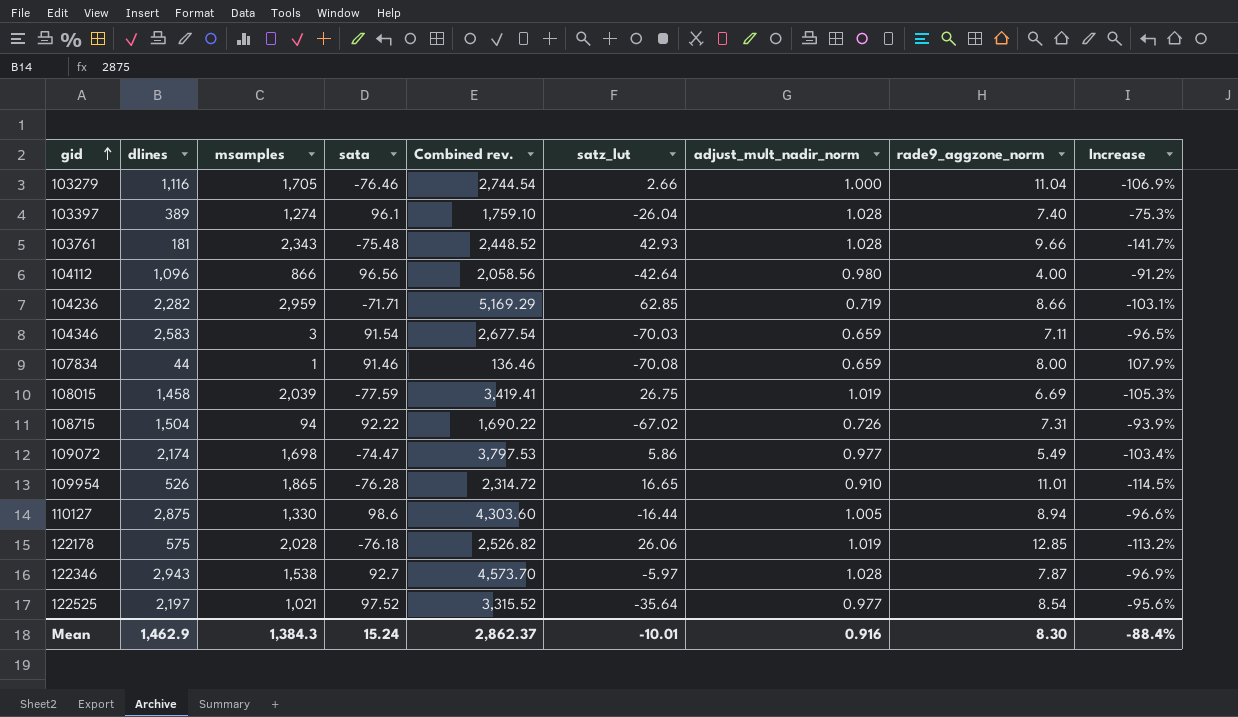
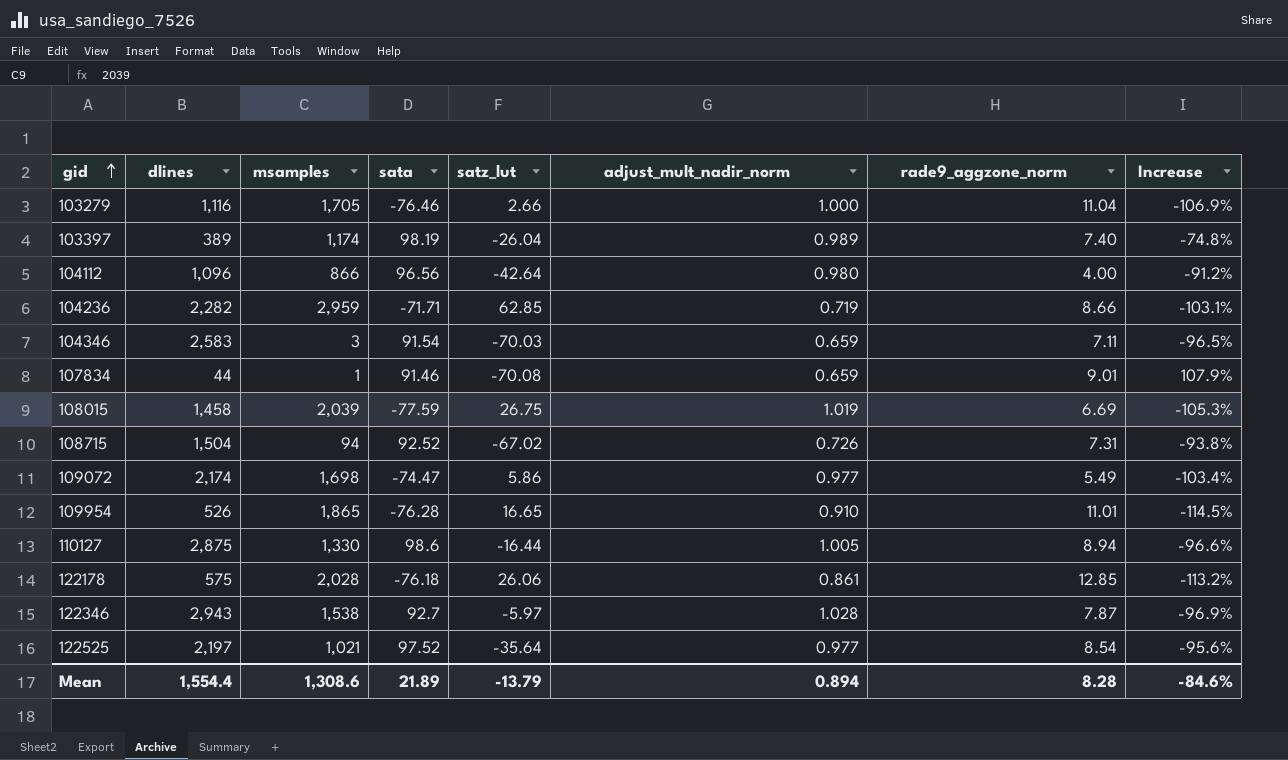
column Combined rev. | formula: [dlines] + [msamples] + [sata] -> none
row 103761: 181 | 2,343 | -75.48 | 2,448.52 | 42.93 | 1.028 | 9.66 | -141.7% -> none
103397 | msamples: 1,274 -> 1,174
103397 | sata: 96.1 -> 98.19
103397 | adjust_mult_nadir_norm: 1.028 -> 0.989
103397 | Increase: -75.3% -> -74.8%
107834 | rade9_aggzone_norm: 8.00 -> 9.01
108715 | sata: 92.22 -> 92.52
108715 | Increase: -93.9% -> -93.8%
122178 | adjust_mult_nadir_norm: 1.019 -> 0.861
Mean | dlines: 1,462.9 -> 1,554.4
Mean | msamples: 1,384.3 -> 1,308.6
Mean | sata: 15.24 -> 21.89
Mean | satz_lut: -10.01 -> -13.79
Mean | adjust_mult_nadir_norm: 0.916 -> 0.894
Mean | rade9_aggzone_norm: 8.30 -> 8.28
Mean | Increase: -88.4% -> -84.6%

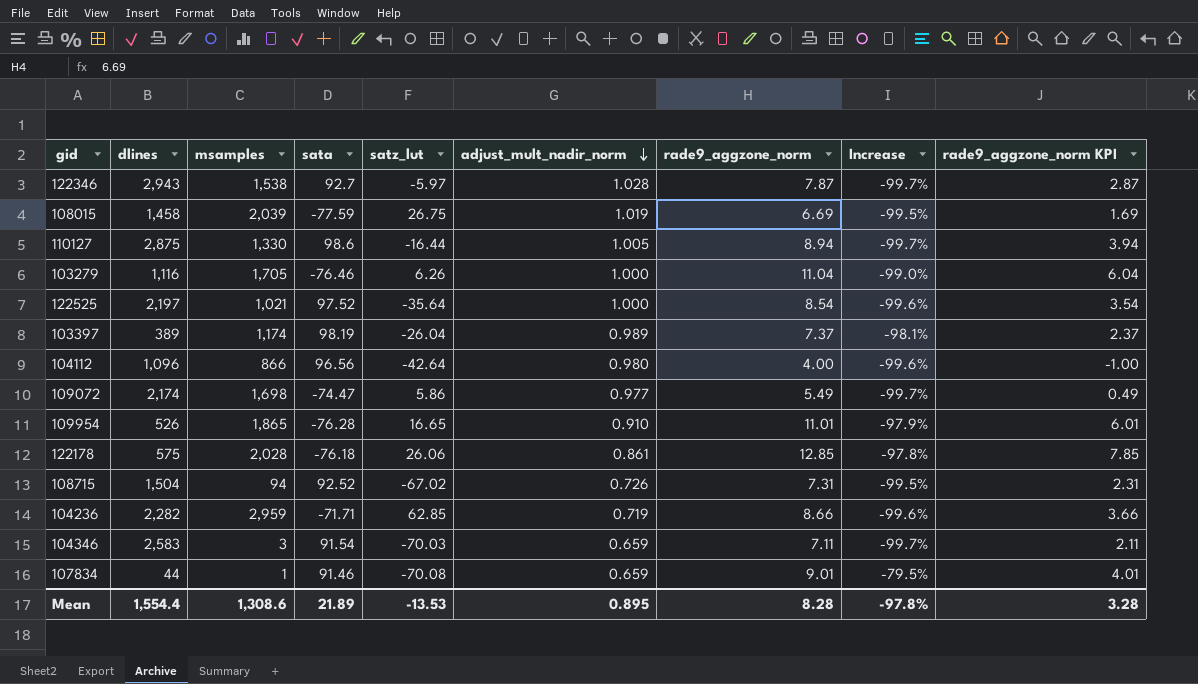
row order: gid ascending -> adjust_mult_nadir_norm descending
column Increase | formula: ([sata] - [dlines]) / [dlines] -> ([rade9_aggzone_norm] - [dlines]) / [dlines]
column rade9_aggzone_norm KPI | formula: none -> [rade9_aggzone_norm] - 5
103279 | satz_lut: 2.66 -> 6.26
122525 | adjust_mult_nadir_norm: 0.977 -> 1.000
103397 | rade9_aggzone_norm: 7.40 -> 7.37
Mean | satz_lut: -13.79 -> -13.53
Mean | adjust_mult_nadir_norm: 0.894 -> 0.895
Mean | Increase: -84.6% -> -97.8%

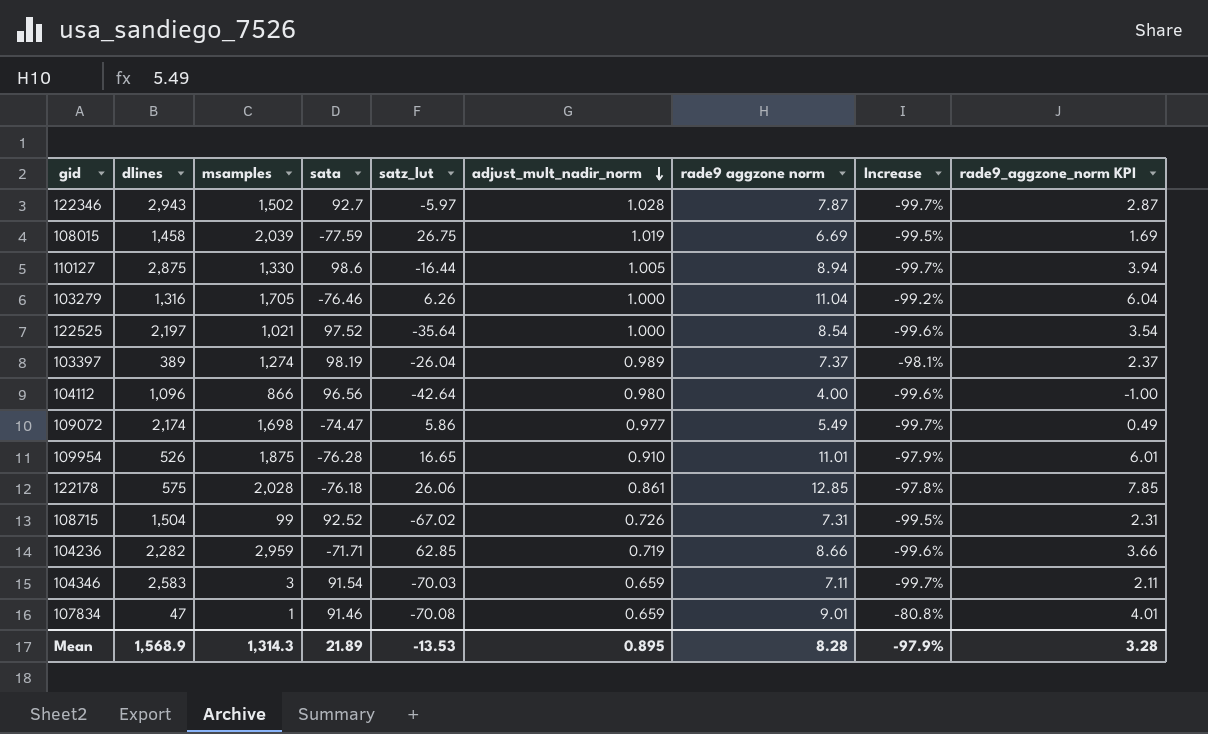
column name: rade9_aggzone_norm -> rade9 aggzone norm
122346 | msamples: 1,538 -> 1,502
103279 | dlines: 1,116 -> 1,316
103279 | Increase: -99.0% -> -99.2%
103397 | msamples: 1,174 -> 1,274
109954 | msamples: 1,865 -> 1,875
108715 | msamples: 94 -> 99
107834 | dlines: 44 -> 47
107834 | Increase: -79.5% -> -80.8%
Mean | dlines: 1,554.4 -> 1,568.9
Mean | msamples: 1,308.6 -> 1,314.3
Mean | Increase: -97.8% -> -97.9%

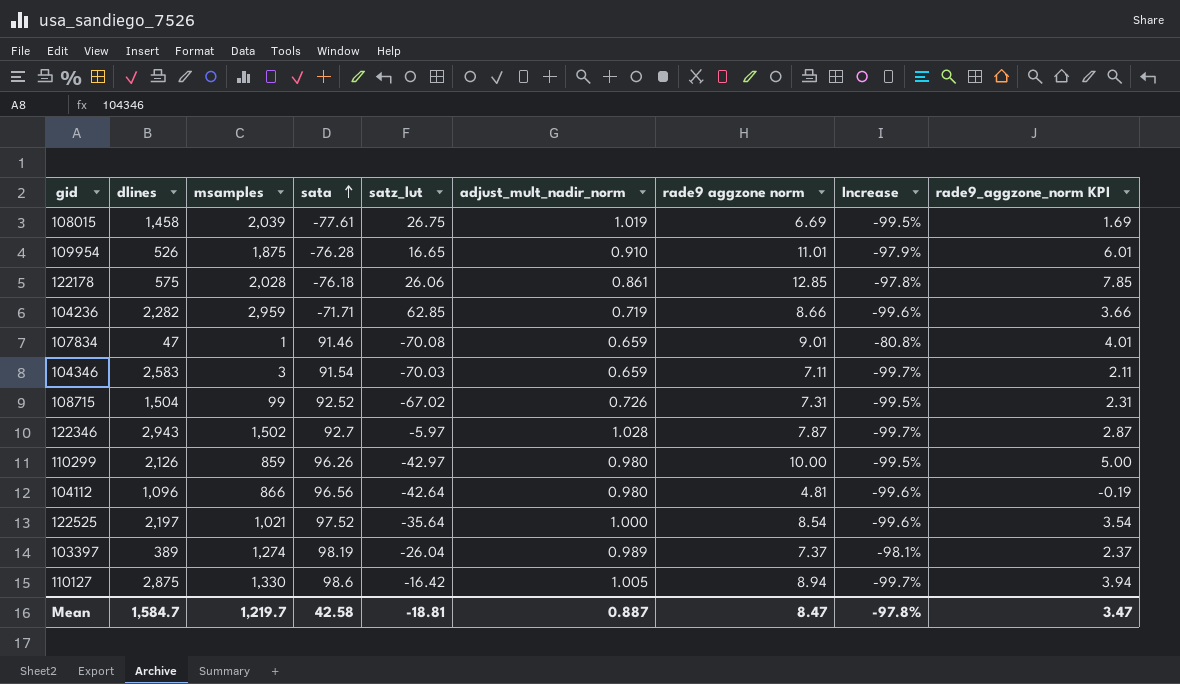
row order: adjust_mult_nadir_norm descending -> sata ascending
row 103279: 1,316 | 1,705 | -76.46 | 6.26 | 1.000 | 11.04 | -99.2% | 6.04 -> none
row 109072: 2,174 | 1,698 | -74.47 | 5.86 | 0.977 | 5.49 | -99.7% | 0.49 -> none
108015 | sata: -77.59 -> -77.61
row 110299: none -> 2,126 | 859 | 96.26 | -42.97 | 0.980 | 10.00 | -99.5% | 5.00
104112 | rade9 aggzone norm: 4.00 -> 4.81
104112 | rade9_aggzone_norm KPI: -1.00 -> -0.19
110127 | satz_lut: -16.44 -> -16.42
Mean | dlines: 1,568.9 -> 1,584.7
Mean | msamples: 1,314.3 -> 1,219.7
Mean | sata: 21.89 -> 42.58
Mean | satz_lut: -13.53 -> -18.81
Mean | adjust_mult_nadir_norm: 0.895 -> 0.887
Mean | rade9 aggzone norm: 8.28 -> 8.47
Mean | Increase: -97.9% -> -97.8%
Mean | rade9_aggzone_norm KPI: 3.28 -> 3.47

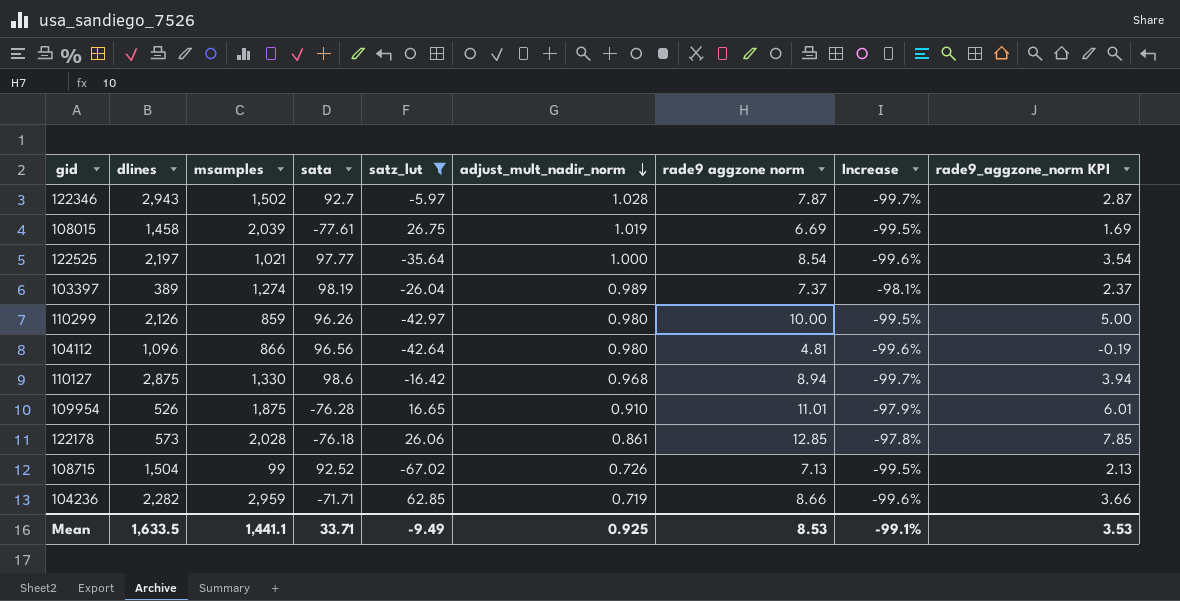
filter: none -> satz_lut >= -67.02
row order: sata ascending -> adjust_mult_nadir_norm descending
122525 | sata: 97.52 -> 97.77
110127 | adjust_mult_nadir_norm: 1.005 -> 0.968
122178 | dlines: 575 -> 573
108715 | rade9 aggzone norm: 7.31 -> 7.13
108715 | rade9_aggzone_norm KPI: 2.31 -> 2.13
Mean | dlines: 1,584.7 -> 1,633.5
Mean | msamples: 1,219.7 -> 1,441.1
Mean | sata: 42.58 -> 33.71
Mean | satz_lut: -18.81 -> -9.49
Mean | adjust_mult_nadir_norm: 0.887 -> 0.925
Mean | rade9 aggzone norm: 8.47 -> 8.53
Mean | Increase: -97.8% -> -99.1%
Mean | rade9_aggzone_norm KPI: 3.47 -> 3.53

